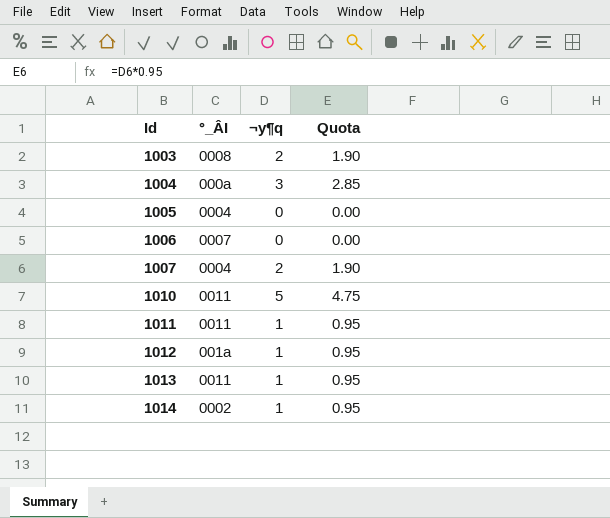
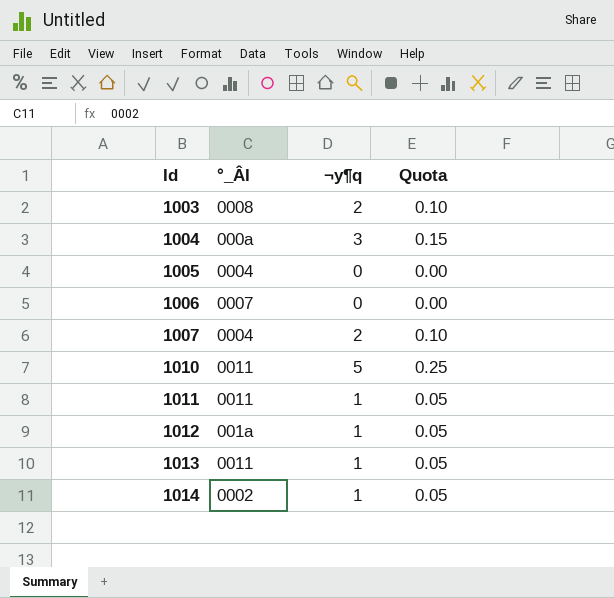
column Quota | formula: [¬y¶q] * 0.95 -> [¬y¶q] * 0.05

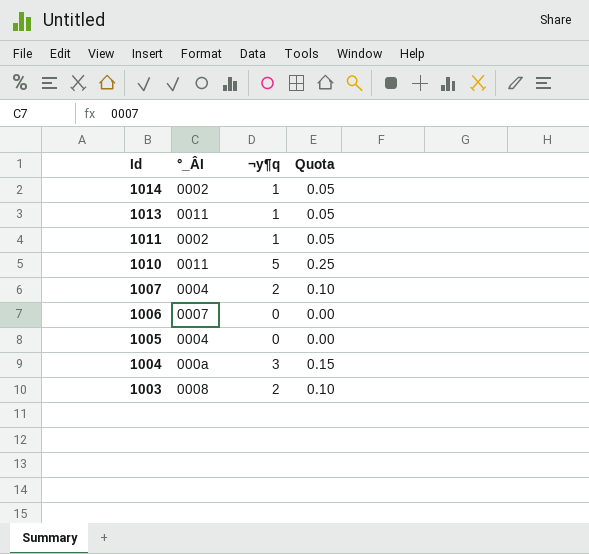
row order: Id ascending -> Id descending
row 1012: 001a | 1 | 0.05 -> none
1011 | °_ÂI: 0011 -> 0002

